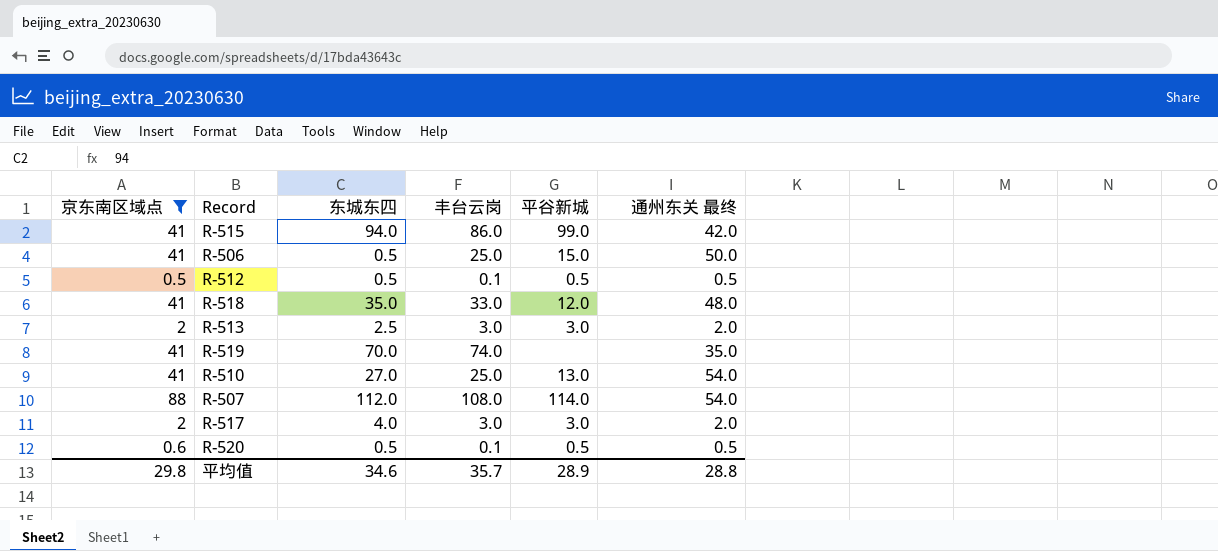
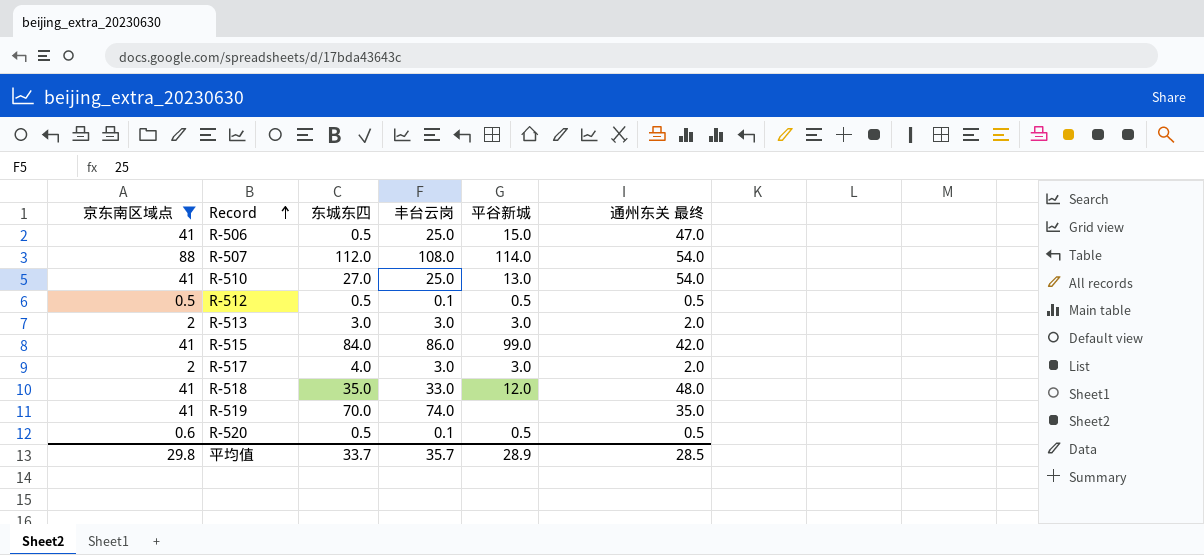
row order: none -> Record ascending
R-506 | 通州东关 最终: 50.0 -> 47.0
R-513 | 东城东四: 2.5 -> 3.0
R-515 | 东城东四: 94.0 -> 84.0
平均值 | 东城东四: 34.6 -> 33.7
平均值 | 通州东关 最终: 28.8 -> 28.5

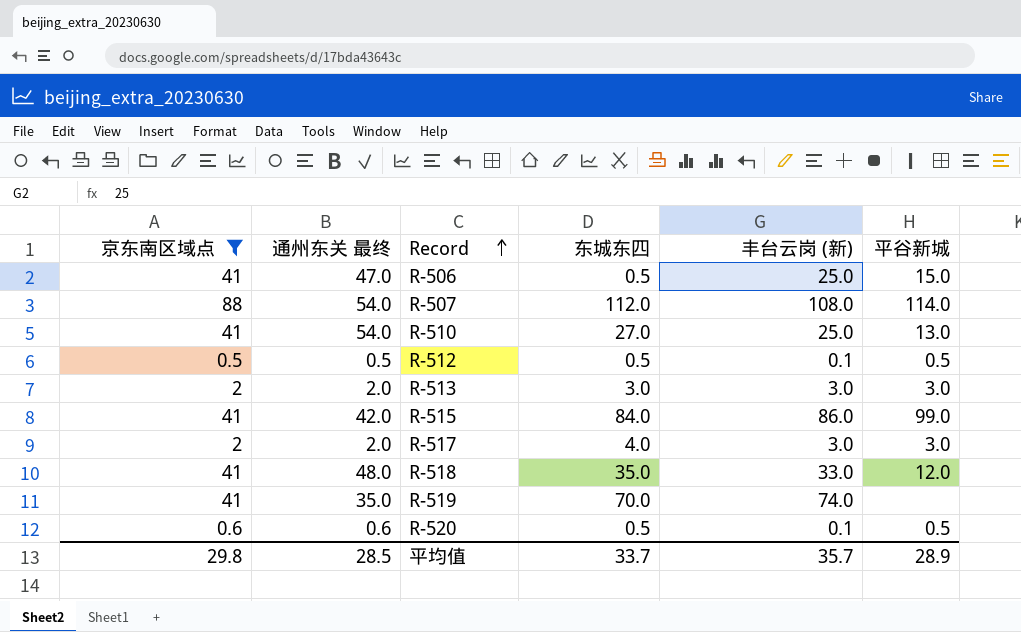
column 通州东关 最终 | position: 6 -> 2
column name: 丰台云岗 -> 丰台云岗 (新)
R-520 | 通州东关 最终: 0.5 -> 0.6

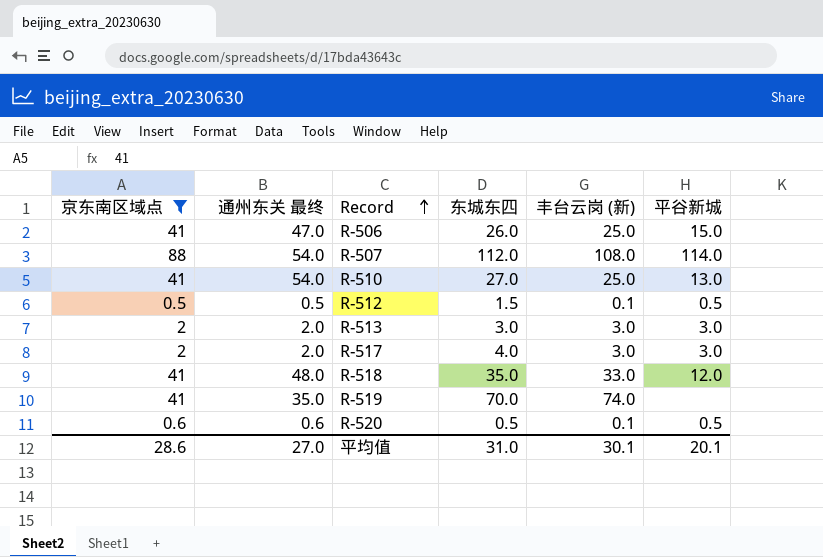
row R-515: 41 | 42.0 | 84.0 | 86.0 | 99.0 -> none
R-506 | 东城东四: 0.5 -> 26.0
R-512 | 东城东四: 0.5 -> 1.5
平均值 | 京东南区域点: 29.8 -> 28.6
平均值 | 通州东关 最终: 28.5 -> 27.0
平均值 | 东城东四: 33.7 -> 31.0
平均值 | 丰台云岗 (新): 35.7 -> 30.1
平均值 | 平谷新城: 28.9 -> 20.1

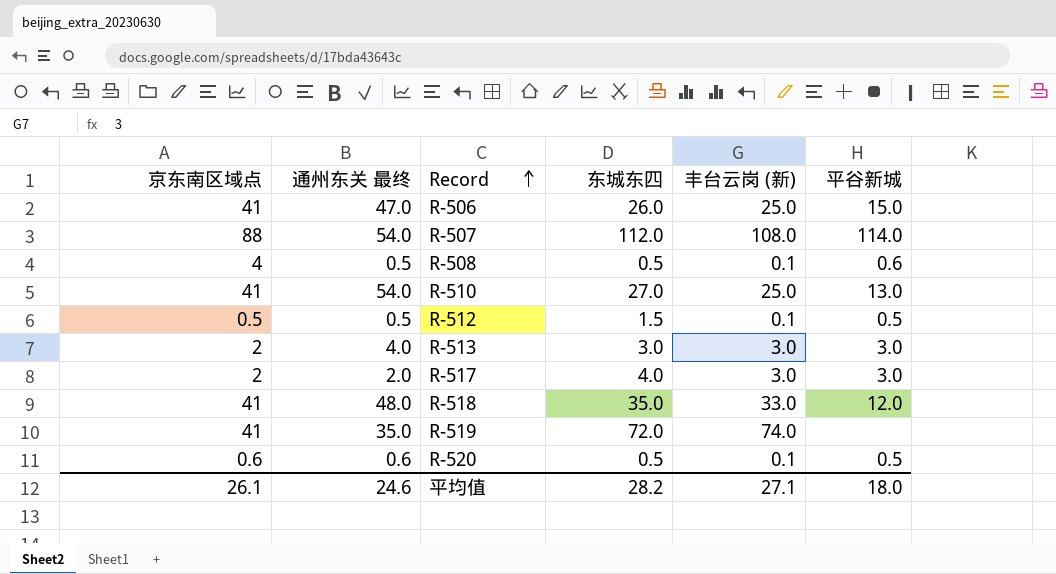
filter: 京东南区域点 != 4 -> none
R-513 | 通州东关 最终: 2.0 -> 4.0
R-519 | 东城东四: 70.0 -> 72.0
平均值 | 京东南区域点: 28.6 -> 26.1
平均值 | 通州东关 最终: 27.0 -> 24.6
平均值 | 东城东四: 31.0 -> 28.2
平均值 | 丰台云岗 (新): 30.1 -> 27.1
平均值 | 平谷新城: 20.1 -> 18.0

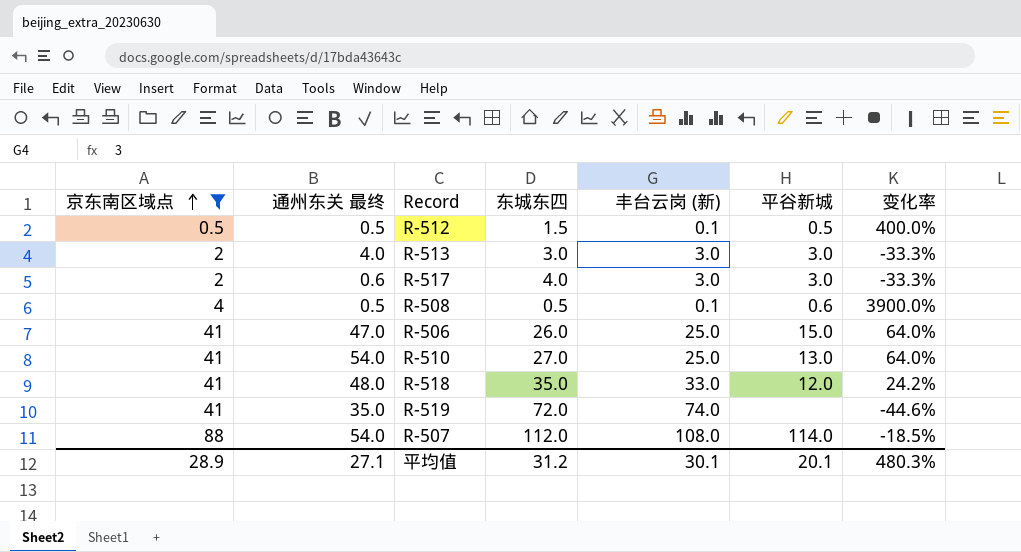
filter: none -> 京东南区域点 != 0.6
row order: Record ascending -> 京东南区域点 ascending
column 变化率 | formula: none -> ([京东南区域点] - [丰台云岗 (新)]) / [丰台云岗 (新)]
R-517 | 通州东关 最终: 2.0 -> 0.6
平均值 | 京东南区域点: 26.1 -> 28.9
平均值 | 通州东关 最终: 24.6 -> 27.1
平均值 | 东城东四: 28.2 -> 31.2
平均值 | 丰台云岗 (新): 27.1 -> 30.1
平均值 | 平谷新城: 18.0 -> 20.1

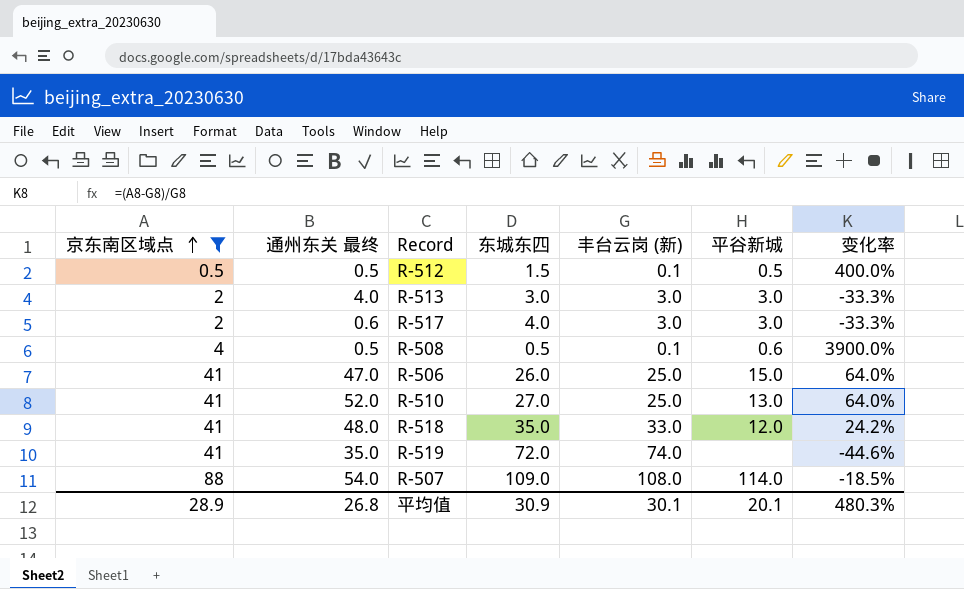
R-510 | 通州东关 最终: 54.0 -> 52.0
R-507 | 东城东四: 112.0 -> 109.0
平均值 | 通州东关 最终: 27.1 -> 26.8
平均值 | 东城东四: 31.2 -> 30.9

